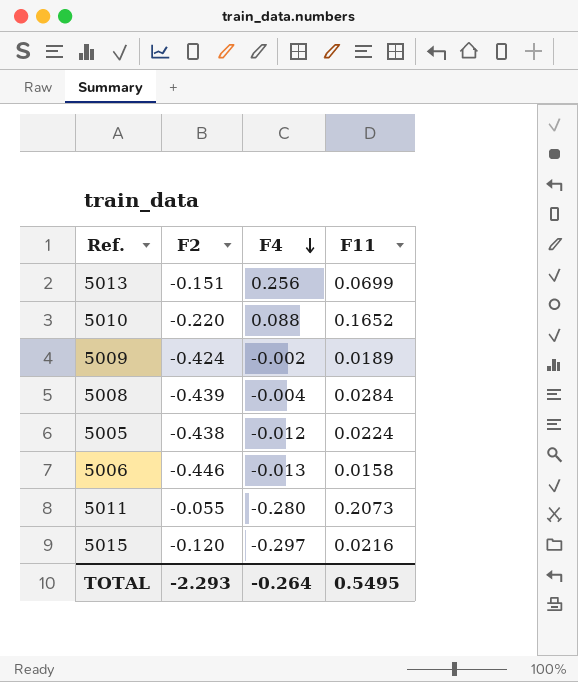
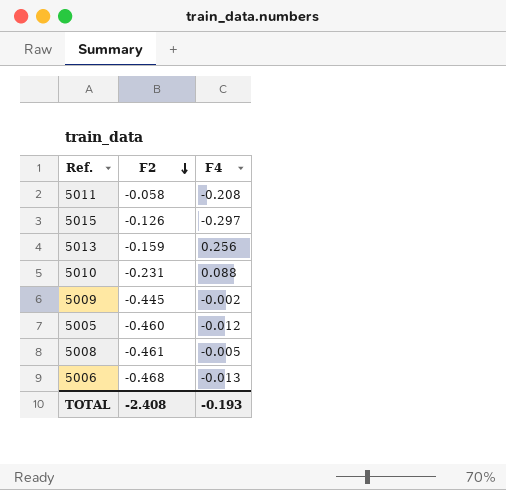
row order: F4 descending -> F2 descending
column F11 | position: 4 -> none
5011 | F2: -0.055 -> -0.058
5011 | F4: -0.280 -> -0.208
5015 | F2: -0.120 -> -0.126
5013 | F2: -0.151 -> -0.159
5010 | F2: -0.220 -> -0.231
5009 | F2: -0.424 -> -0.445
5005 | F2: -0.438 -> -0.460
5008 | F2: -0.439 -> -0.461
5008 | F4: -0.004 -> -0.005
5006 | F2: -0.446 -> -0.468
TOTAL | F2: -2.293 -> -2.408
TOTAL | F4: -0.264 -> -0.193

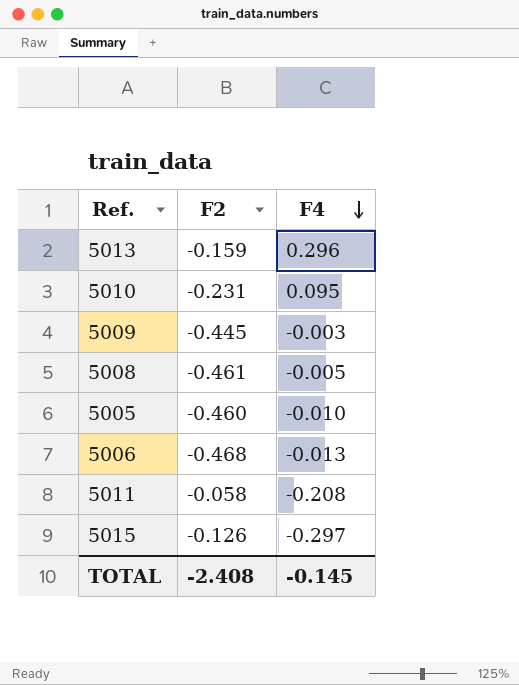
row order: F2 descending -> F4 descending
5013 | F4: 0.256 -> 0.296
5010 | F4: 0.088 -> 0.095
5009 | F4: -0.002 -> -0.003
5005 | F4: -0.012 -> -0.010
TOTAL | F4: -0.193 -> -0.145

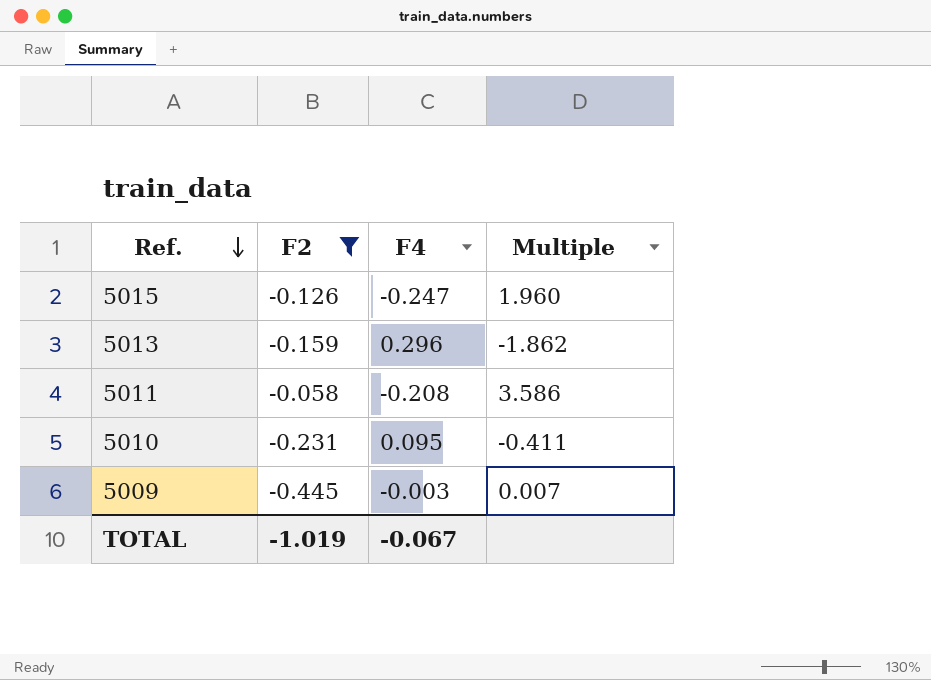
filter: none -> F2 >= -0.445
row order: F4 descending -> Ref. descending
column Multiple | formula: none -> [F4] / [F2]
5015 | F4: -0.297 -> -0.247
TOTAL | F2: -2.408 -> -1.019
TOTAL | F4: -0.145 -> -0.067

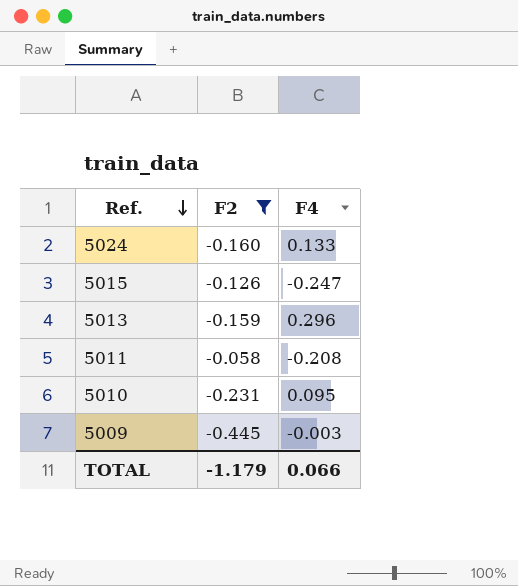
column Multiple | formula: [F4] / [F2] -> none
row 5024: none -> -0.160 | 0.133
TOTAL | F2: -1.019 -> -1.179
TOTAL | F4: -0.067 -> 0.066

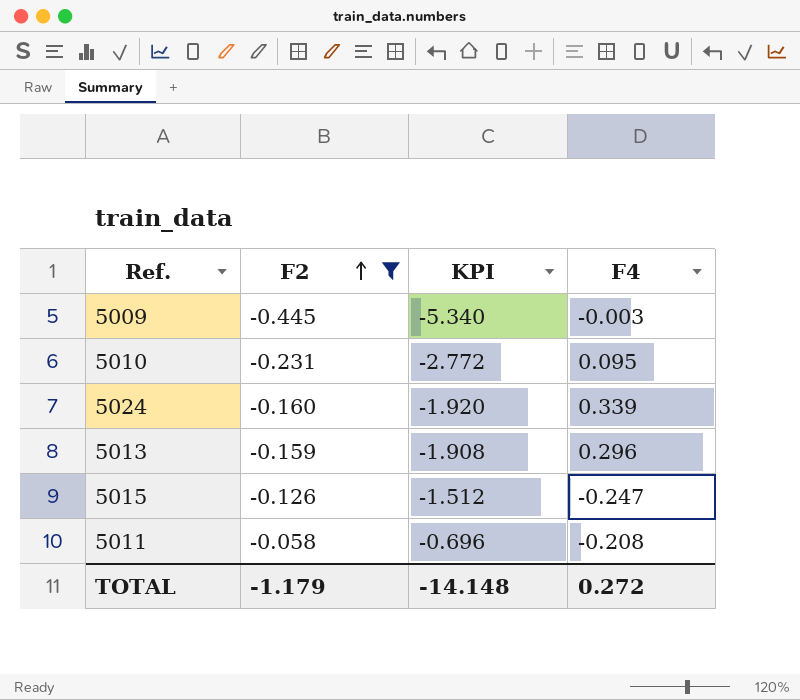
row order: Ref. descending -> F2 ascending
column KPI | formula: none -> [F2] * 12
5024 | F4: 0.133 -> 0.339
TOTAL | F4: 0.066 -> 0.272

